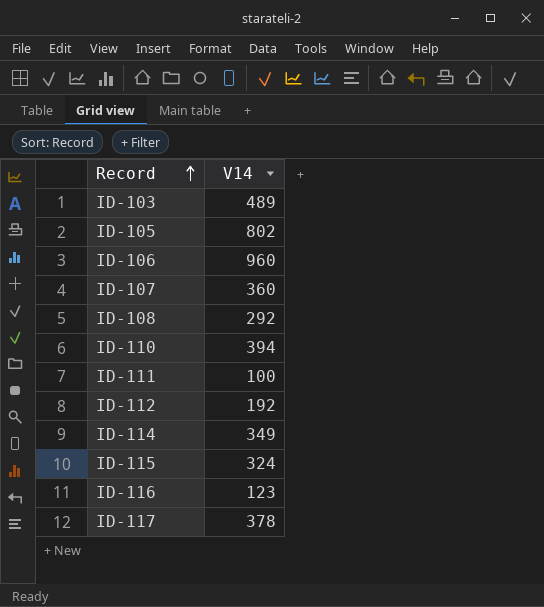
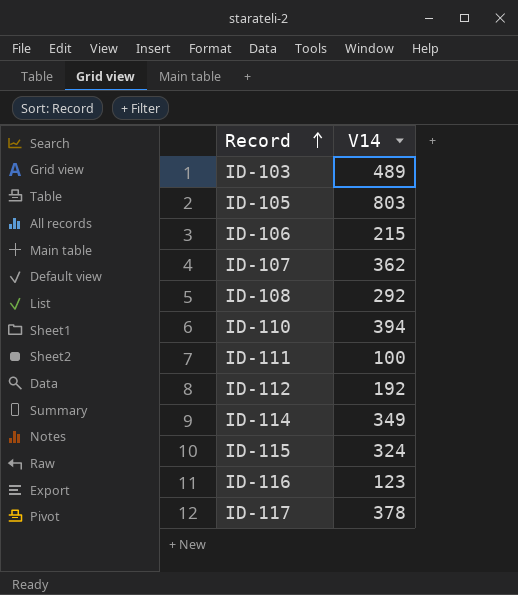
ID-105 | V14: 802 -> 803
ID-106 | V14: 960 -> 215
ID-107 | V14: 360 -> 362

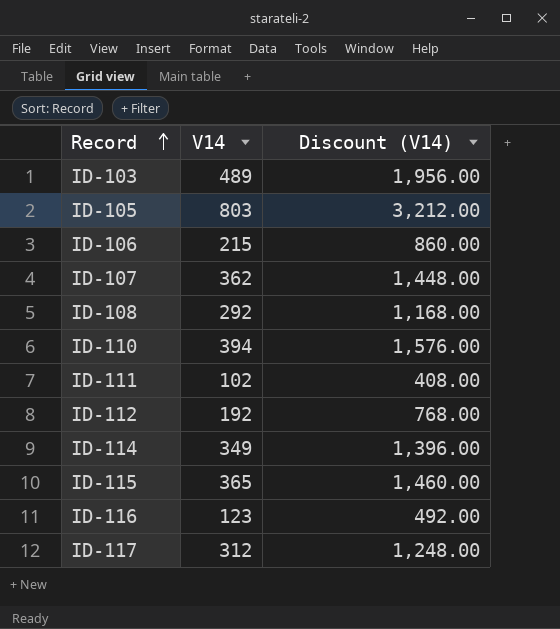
column Discount (V14) | formula: none -> [V14] * 4
ID-111 | V14: 100 -> 102
ID-115 | V14: 324 -> 365
ID-117 | V14: 378 -> 312

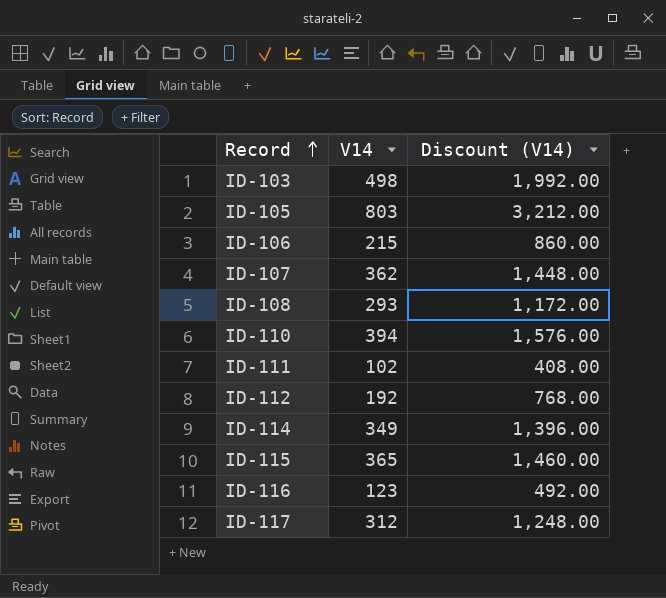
ID-103 | V14: 489 -> 498
ID-103 | Discount (V14): 1,956.00 -> 1,992.00
ID-108 | V14: 292 -> 293
ID-108 | Discount (V14): 1,168.00 -> 1,172.00

